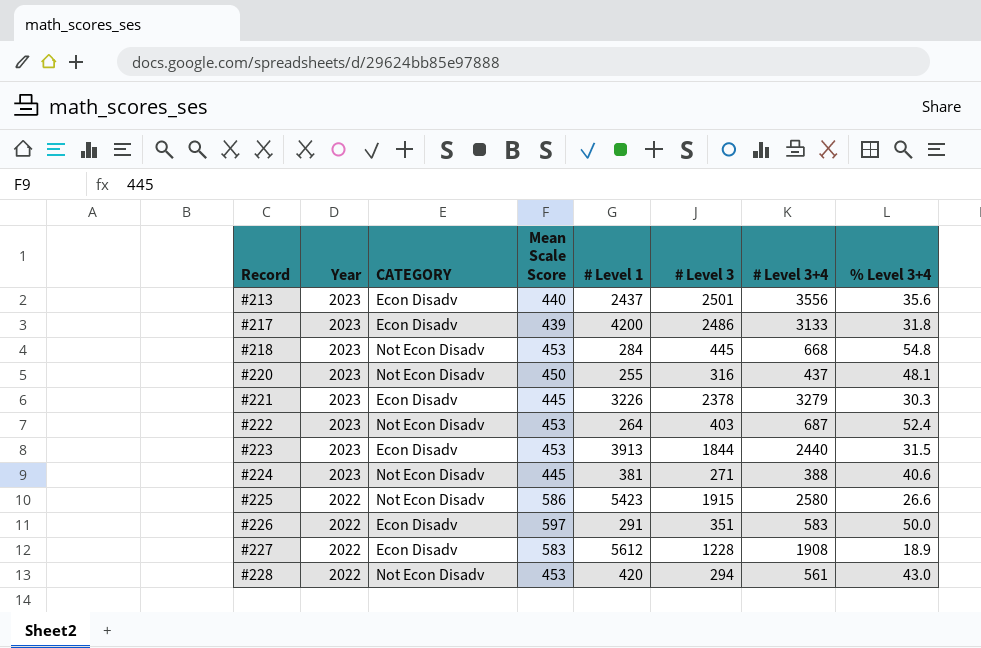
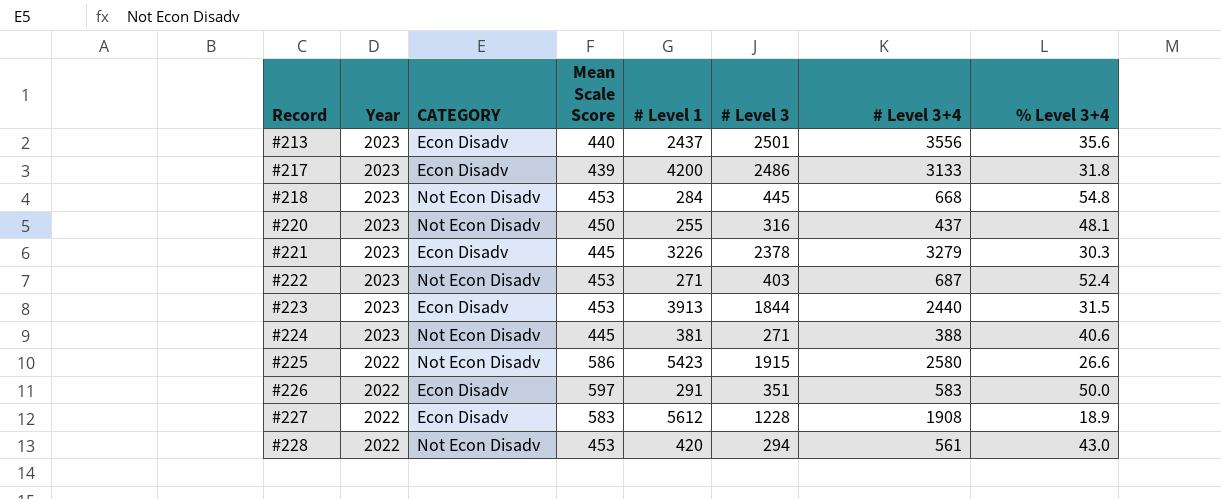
#222 | # Level 1: 264 -> 271

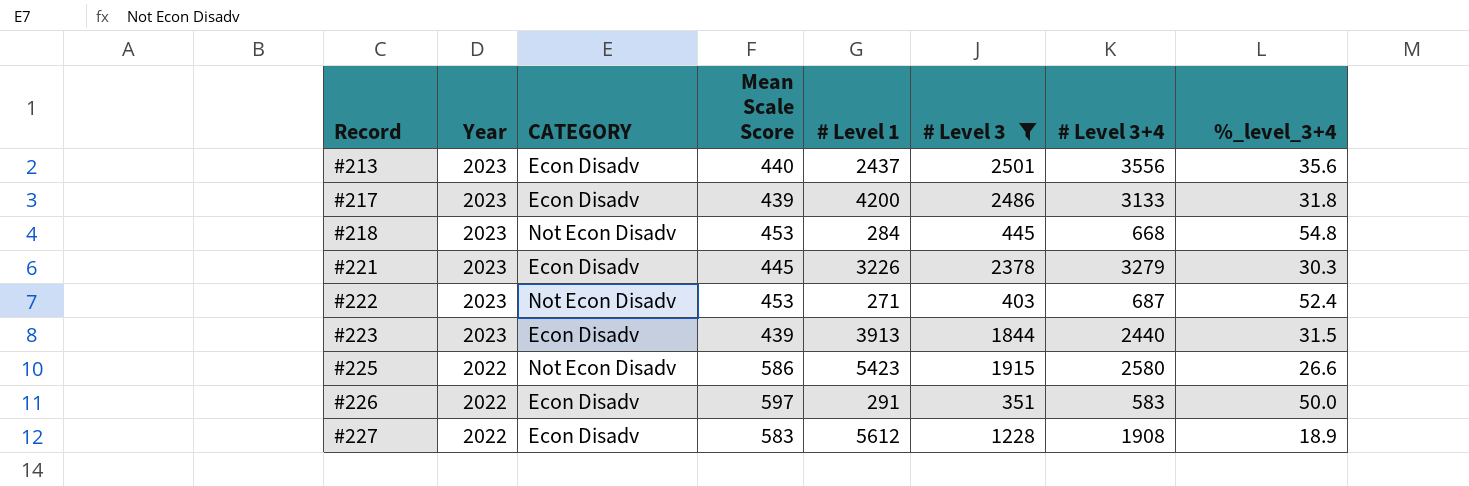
filter: none -> # Level 3 >= 351
column name: % Level 3+4 -> %_level_3+4
#223 | Mean Scale Score: 453 -> 439

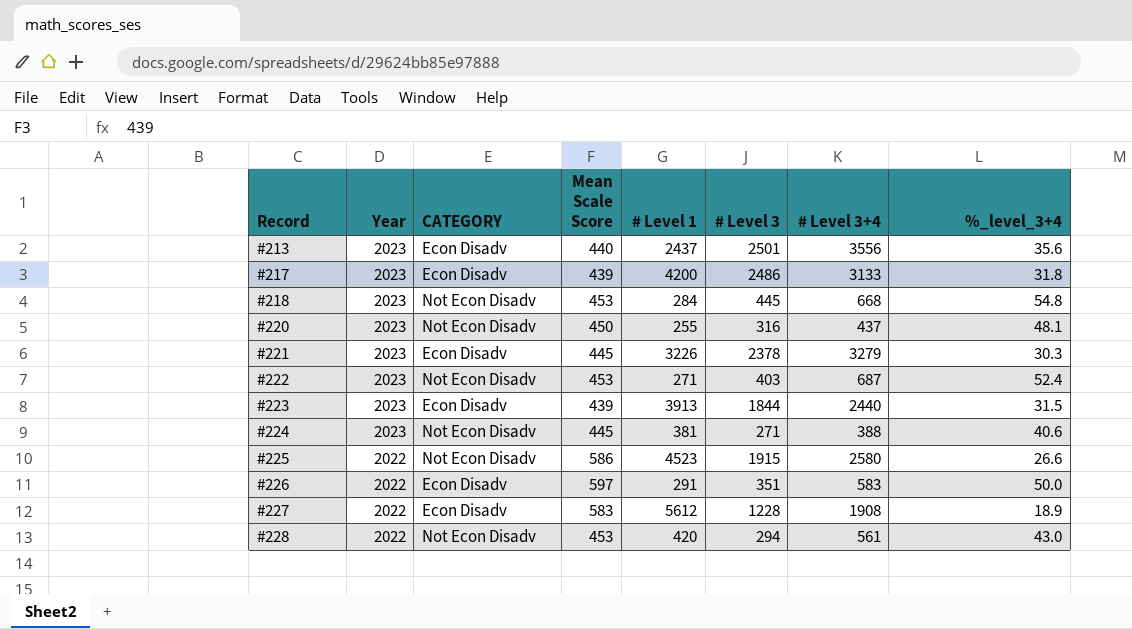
filter: # Level 3 >= 351 -> none
#225 | # Level 1: 5423 -> 4523

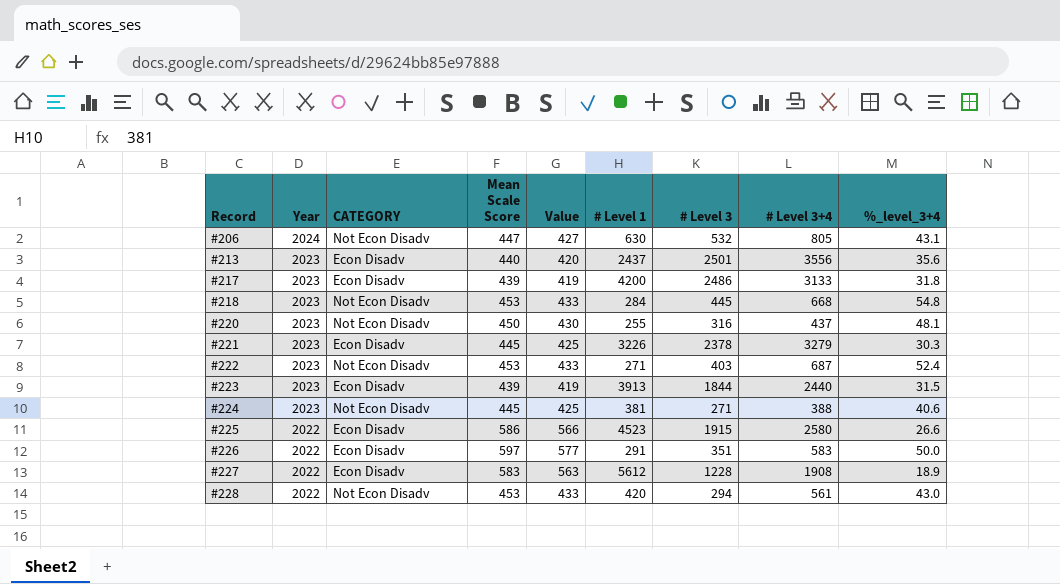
column Value | formula: none -> [Mean Scale Score] - 20
row #206: none -> 2024 | Not Econ Disadv | 447 | 427 | 630 | 532 | 805 | 43.1
#225 | CATEGORY: Not Econ Disadv -> Econ Disadv

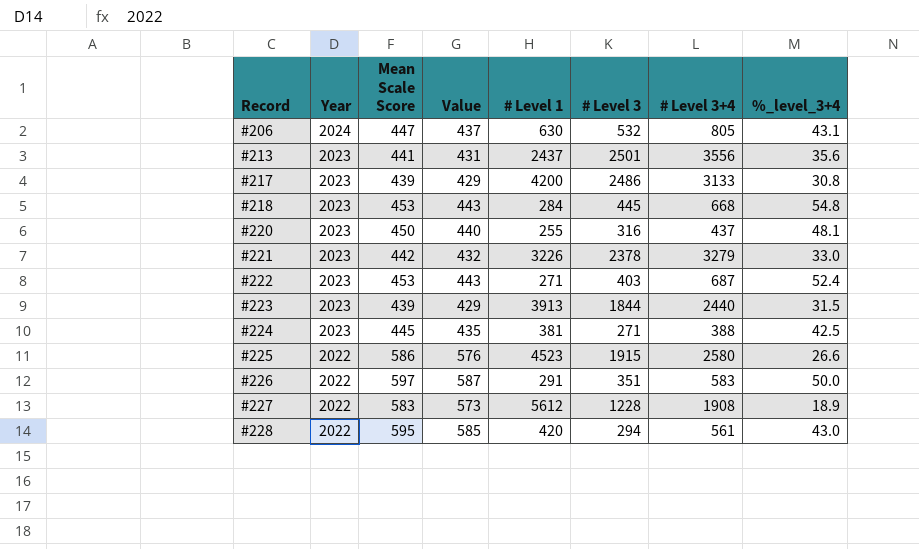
column CATEGORY | position: 3 -> none
column Value | formula: [Mean Scale Score] - 20 -> [Mean Scale Score] - 10
#213 | Mean Scale Score: 440 -> 441
#217 | %_level_3+4: 31.8 -> 30.8
#221 | Mean Scale Score: 445 -> 442
#221 | %_level_3+4: 30.3 -> 33.0
#224 | %_level_3+4: 40.6 -> 42.5
#228 | Mean Scale Score: 453 -> 595

